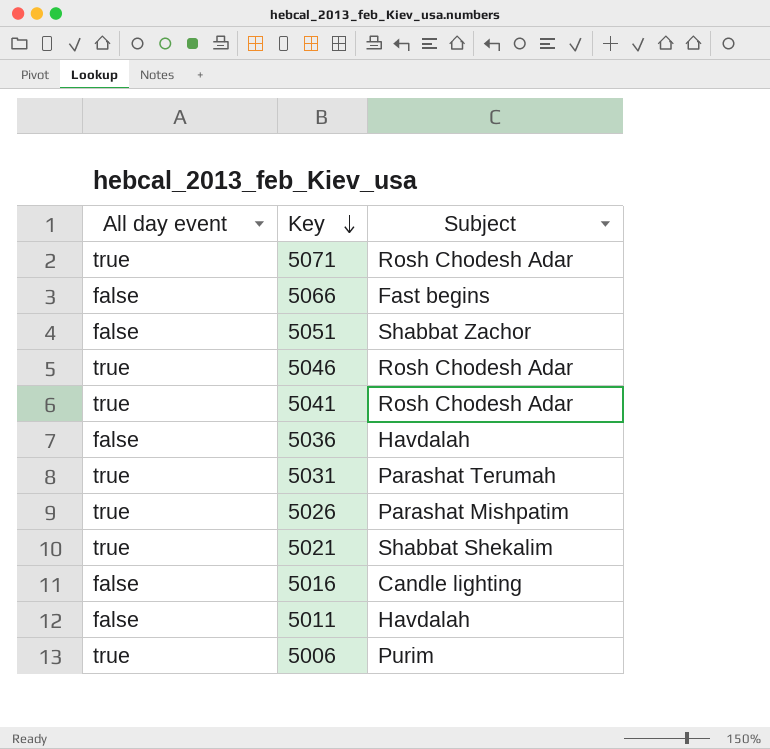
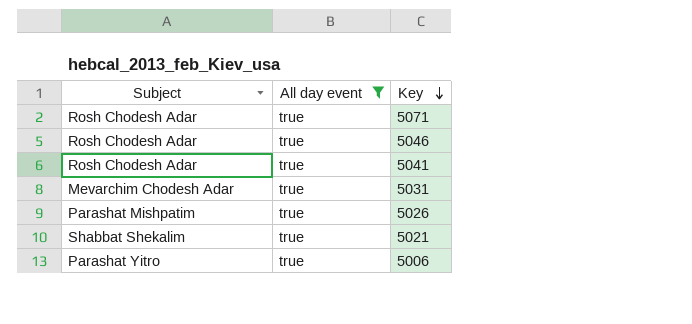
filter: none -> All day event = true
column Subject | position: 3 -> 1
5031 | Subject: Parashat Terumah -> Mevarchim Chodesh Adar
5006 | Subject: Purim -> Parashat Yitro

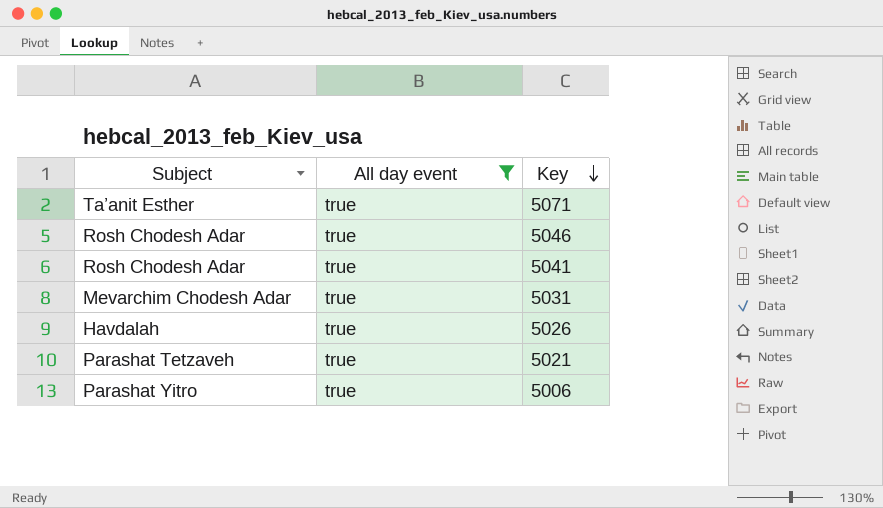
5071 | Subject: Rosh Chodesh Adar -> Ta’anit Esther
5026 | Subject: Parashat Mishpatim -> Havdalah
5021 | Subject: Shabbat Shekalim -> Parashat Tetzaveh

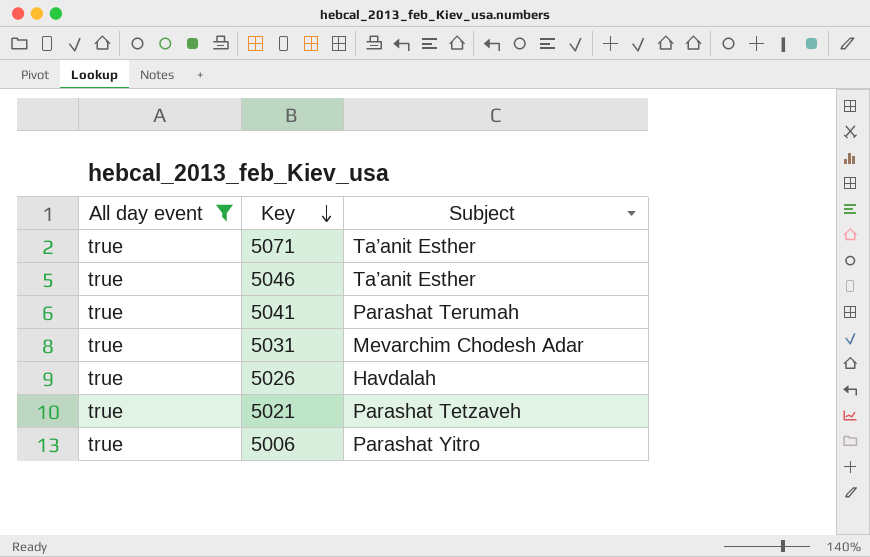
column Subject | position: 1 -> 3
5046 | Subject: Rosh Chodesh Adar -> Ta’anit Esther
5041 | Subject: Rosh Chodesh Adar -> Parashat Terumah

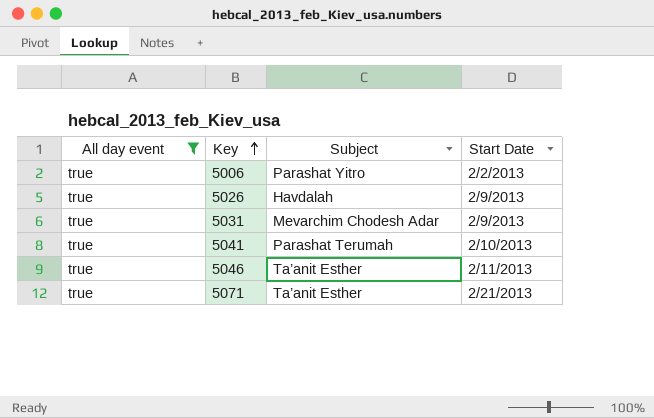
row order: Key descending -> Key ascending
column Start Date | position: none -> 4
row 5021: true | Parashat Tetzaveh -> none

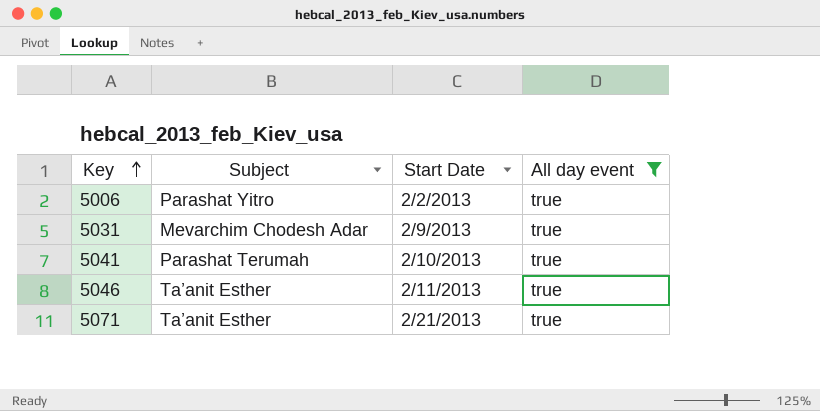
column All day event | position: 1 -> 4
row 5026: true | Havdalah | 2/9/2013 -> none

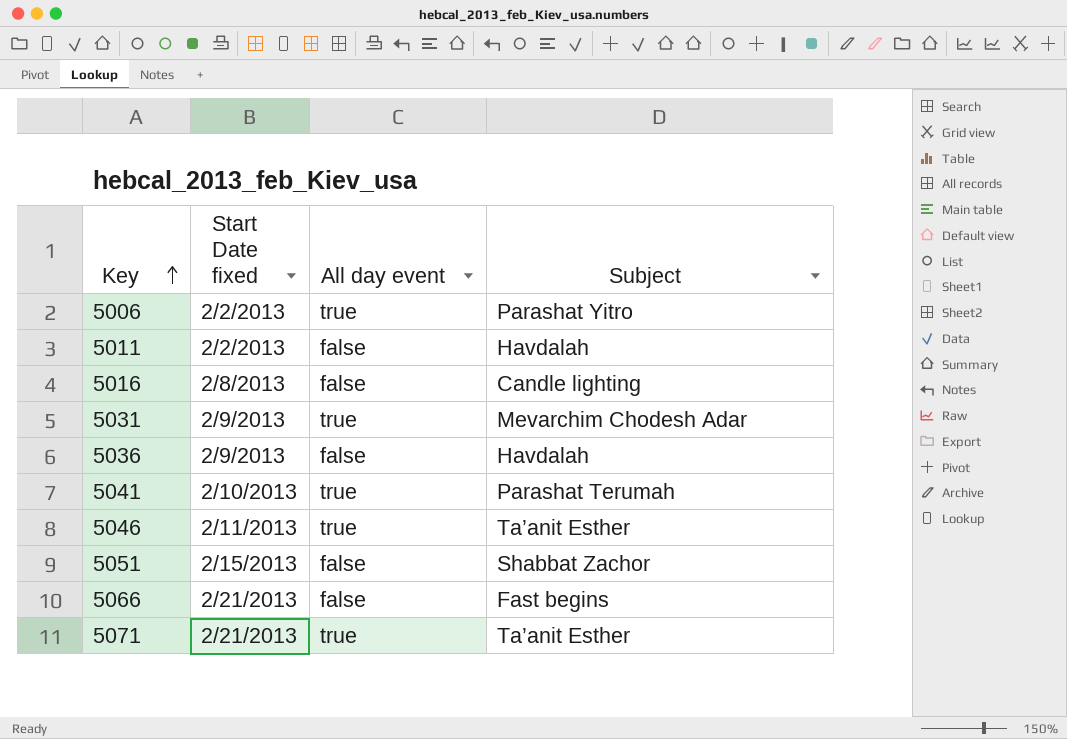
filter: All day event = true -> none
column name: Start Date -> Start Date fixed
column Subject | position: 2 -> 4

